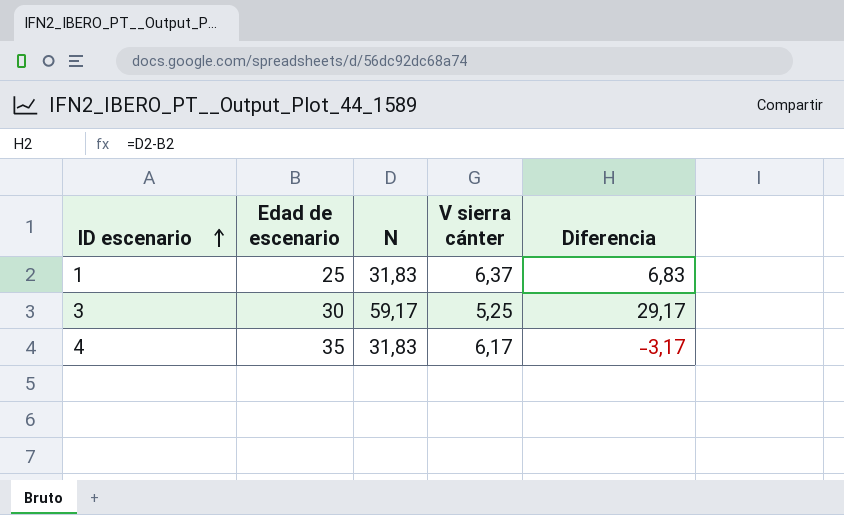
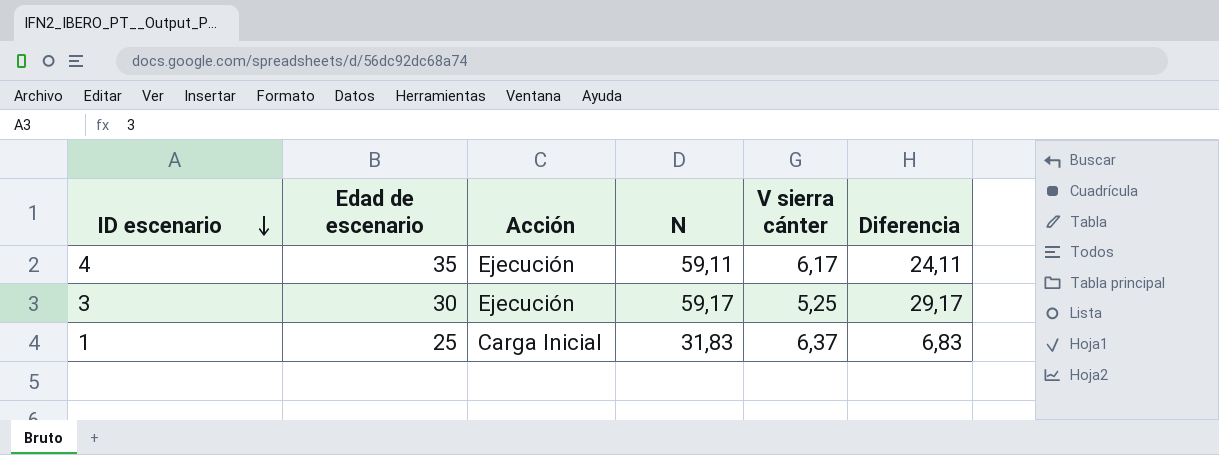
row order: ID escenario ascending -> ID escenario descending
column Acción | position: none -> 3
4 | N: 31,83 -> 59,11
4 | Diferencia: -3,17 -> 24,11

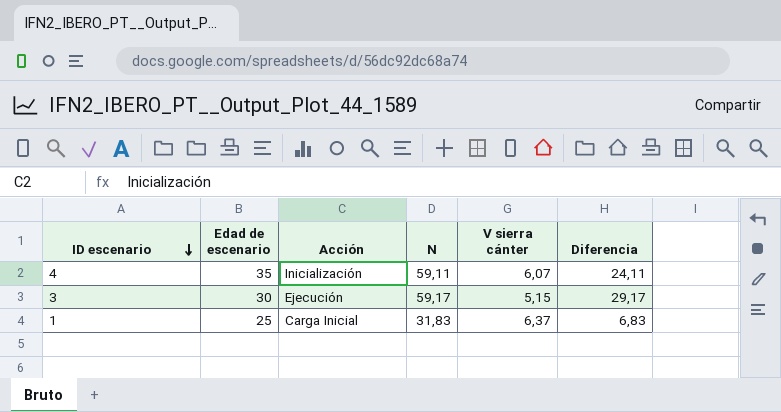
4 | Acción: Ejecución -> Inicialización
4 | V sierra cánter: 6,17 -> 6,07
3 | V sierra cánter: 5,25 -> 5,15

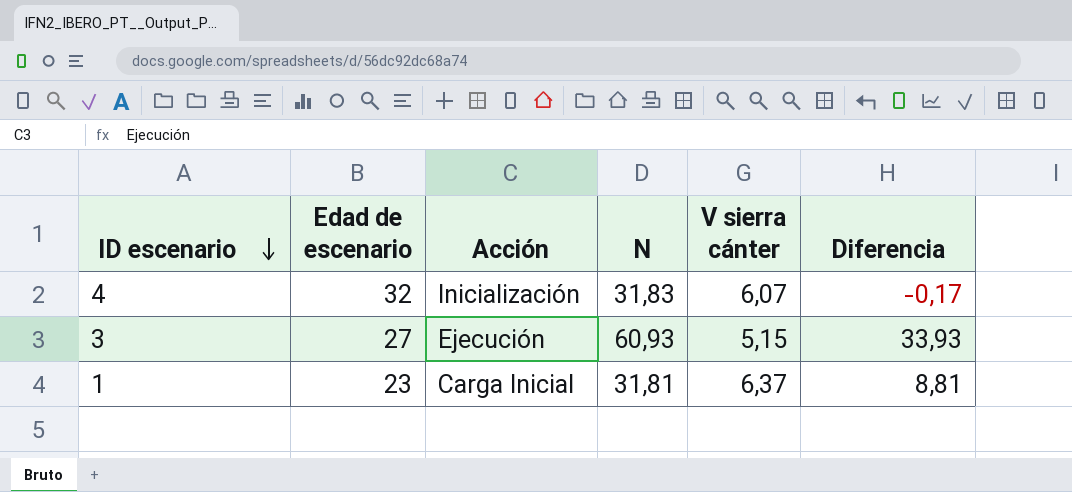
4 | Edad de escenario: 35 -> 32
4 | N: 59,11 -> 31,83
4 | Diferencia: 24,11 -> -0,17
3 | Edad de escenario: 30 -> 27
3 | N: 59,17 -> 60,93
3 | Diferencia: 29,17 -> 33,93
1 | Edad de escenario: 25 -> 23
1 | N: 31,83 -> 31,81
1 | Diferencia: 6,83 -> 8,81

